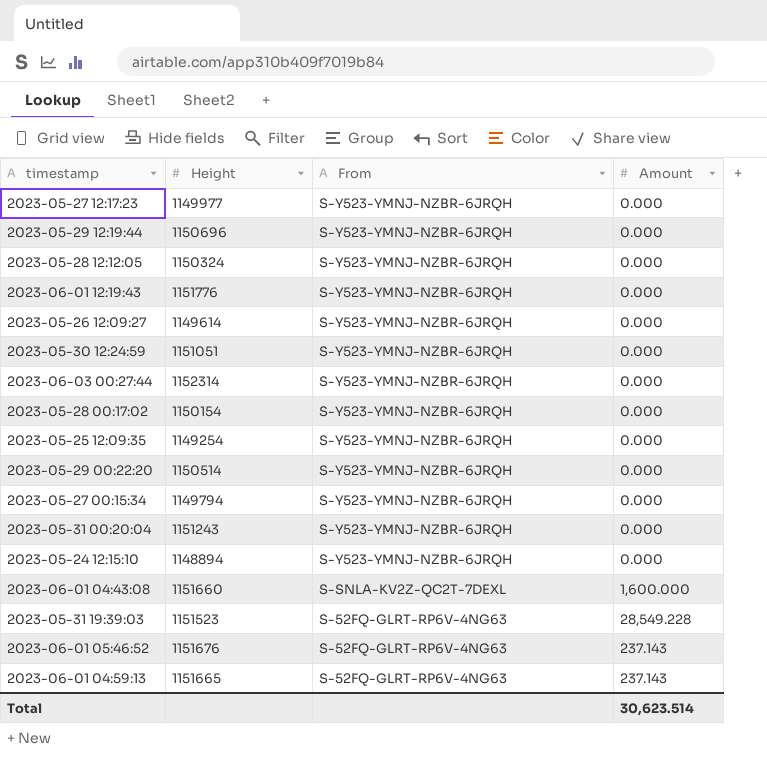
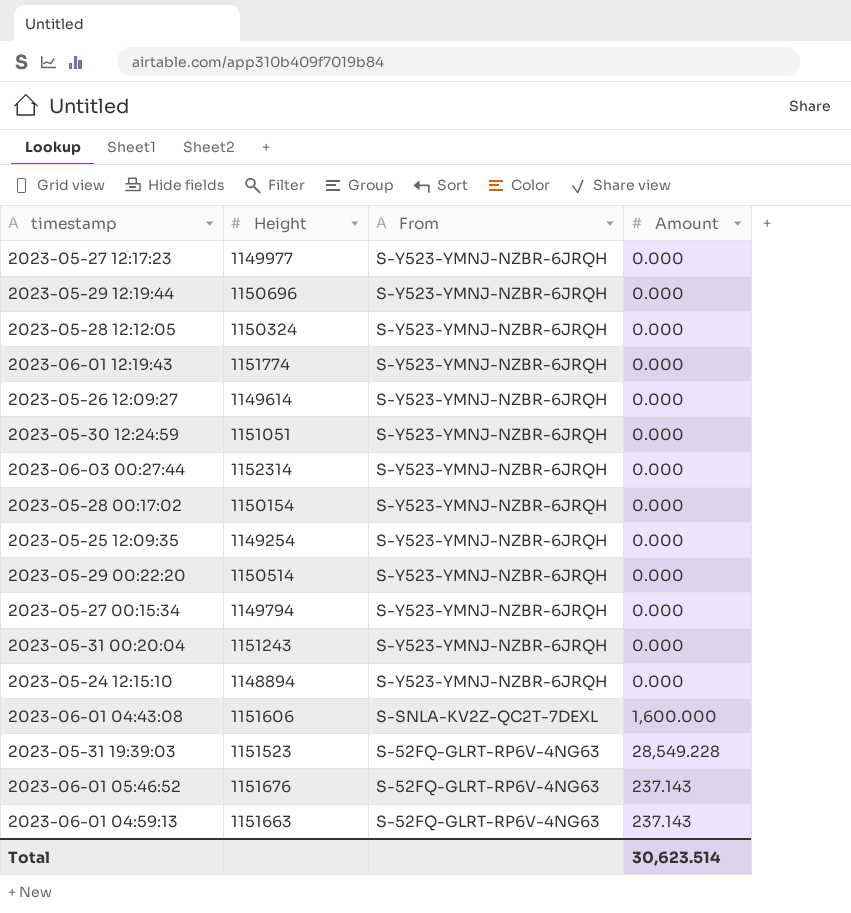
2023-06-01 12:19:43 | Height: 1151776 -> 1151774
2023-06-01 04:43:08 | Height: 1151660 -> 1151606
2023-06-01 04:59:13 | Height: 1151665 -> 1151663

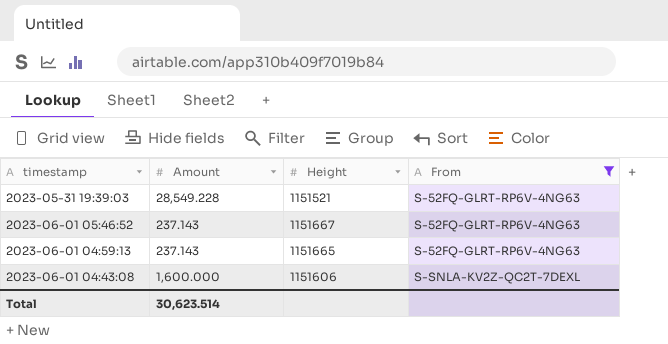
filter: none -> From != S-Y523-YMNJ-NZBR-6JRQH
row order: From descending -> From ascending
column Amount | position: 4 -> 2
2023-05-31 19:39:03 | Height: 1151523 -> 1151521
2023-06-01 05:46:52 | Height: 1151676 -> 1151667
2023-06-01 04:59:13 | Height: 1151663 -> 1151665

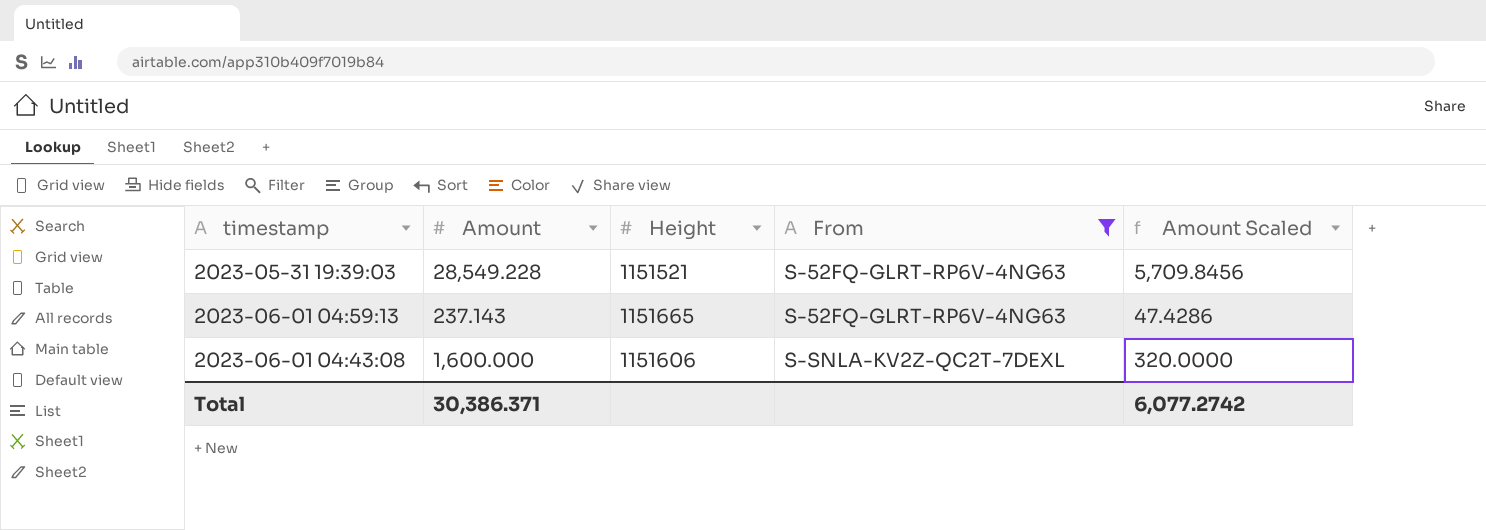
column Amount Scaled | formula: none -> [Amount] * 0.2
row 2023-06-01 05:46:52: 237.143 | 1151667 | S-52FQ-GLRT-RP6V-4NG63 -> none
Total | Amount: 30,623.514 -> 30,386.371

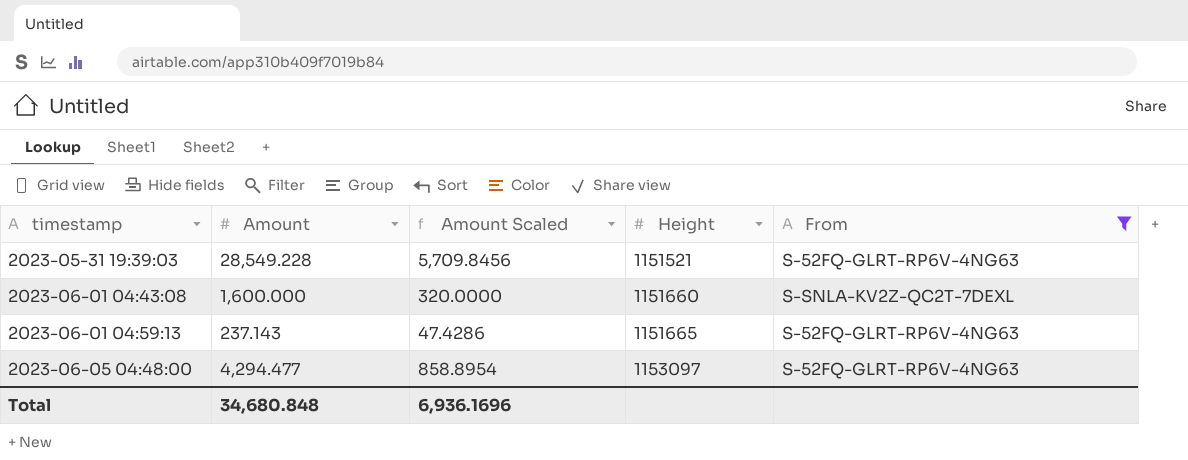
row order: From ascending -> timestamp ascending
column Amount Scaled | position: 5 -> 3
2023-06-01 04:43:08 | Height: 1151606 -> 1151660
row 2023-06-05 04:48:00: none -> 4,294.477 | 858.8954 | 1153097 | S-52FQ-GLRT-RP6V-4NG63
Total | Amount: 30,386.371 -> 34,680.848
Total | Amount Scaled: 6,077.2742 -> 6,936.1696

